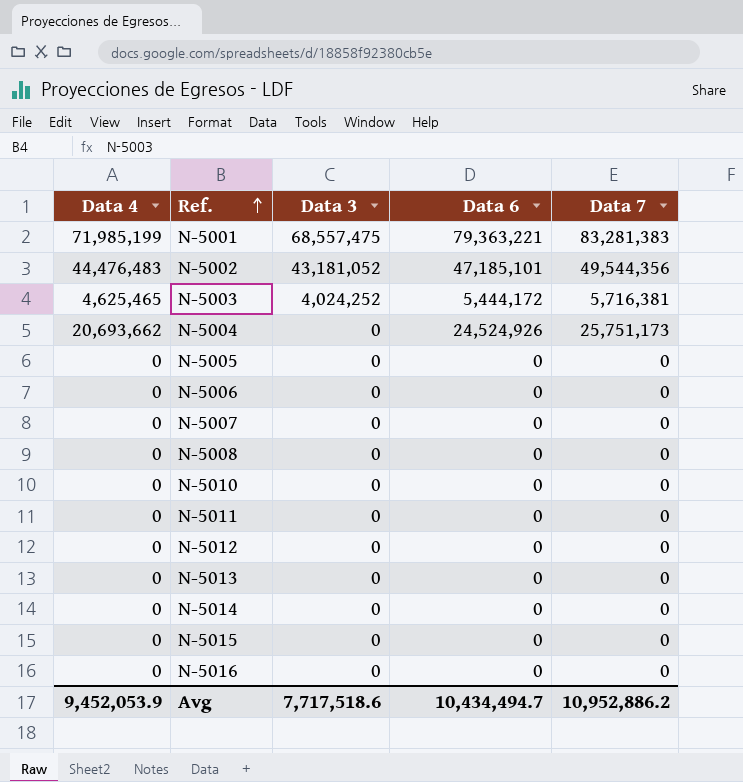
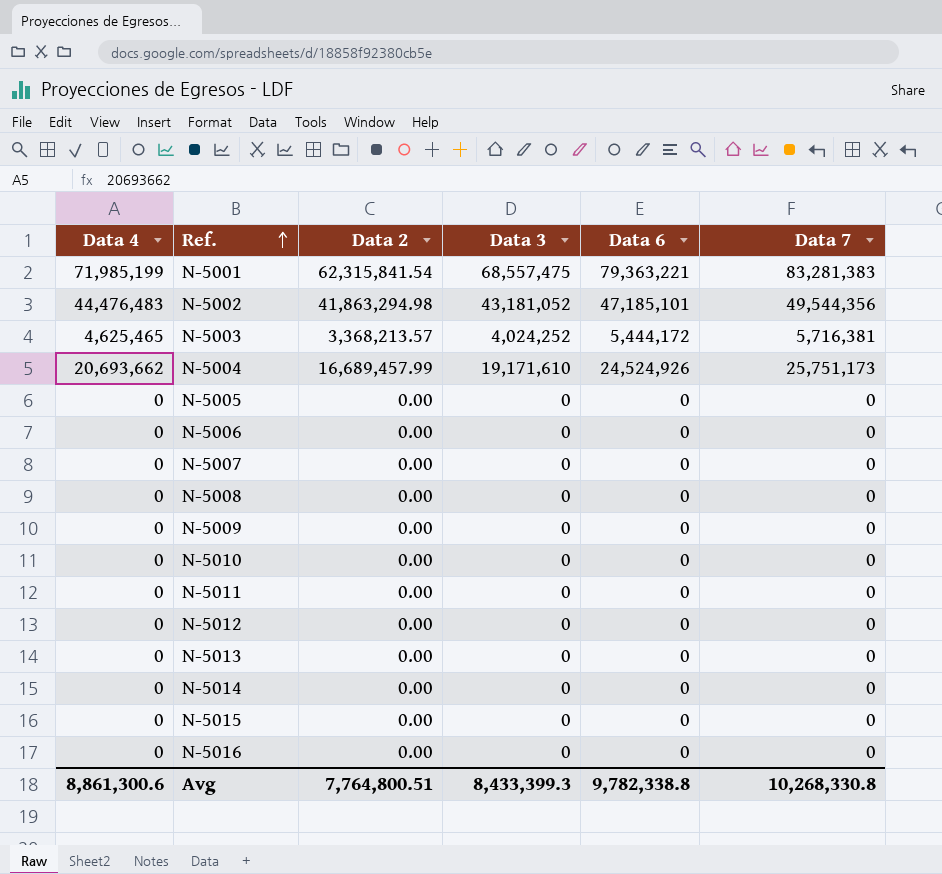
column Data 2 | position: none -> 3
N-5004 | Data 3: 0 -> 19,171,610
row N-5009: none -> 0 | 0.00 | 0 | 0 | 0
Avg | Data 4: 9,452,053.9 -> 8,861,300.6
Avg | Data 3: 7,717,518.6 -> 8,433,399.3
Avg | Data 6: 10,434,494.7 -> 9,782,338.8
Avg | Data 7: 10,952,886.2 -> 10,268,330.8

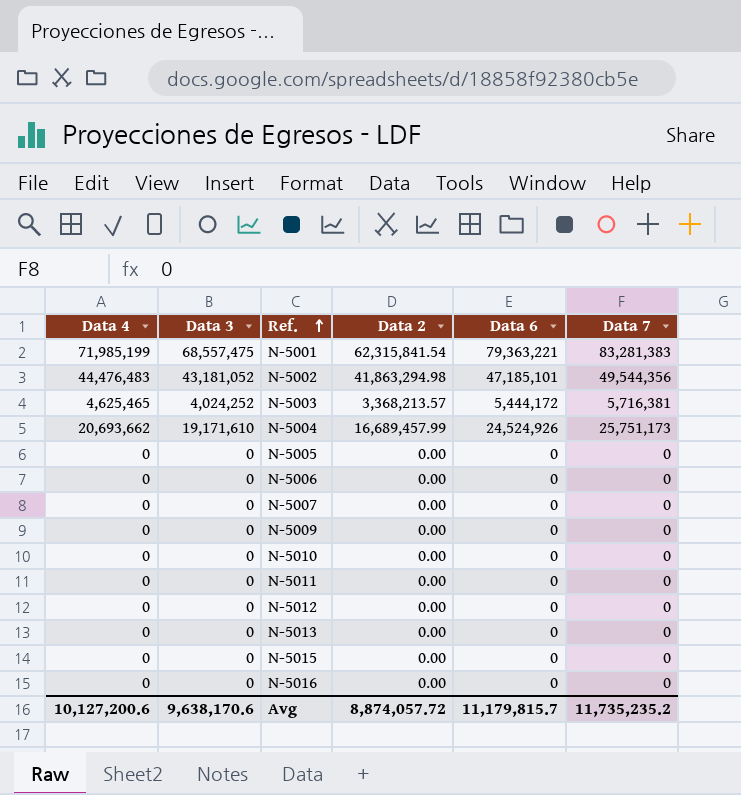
column Data 3 | position: 4 -> 2
row N-5008: 0 | 0.00 | 0 | 0 | 0 -> none
row N-5014: 0 | 0.00 | 0 | 0 | 0 -> none
Avg | Data 4: 8,861,300.6 -> 10,127,200.6
Avg | Data 3: 8,433,399.3 -> 9,638,170.6
Avg | Data 2: 7,764,800.51 -> 8,874,057.72
Avg | Data 6: 9,782,338.8 -> 11,179,815.7
Avg | Data 7: 10,268,330.8 -> 11,735,235.2

